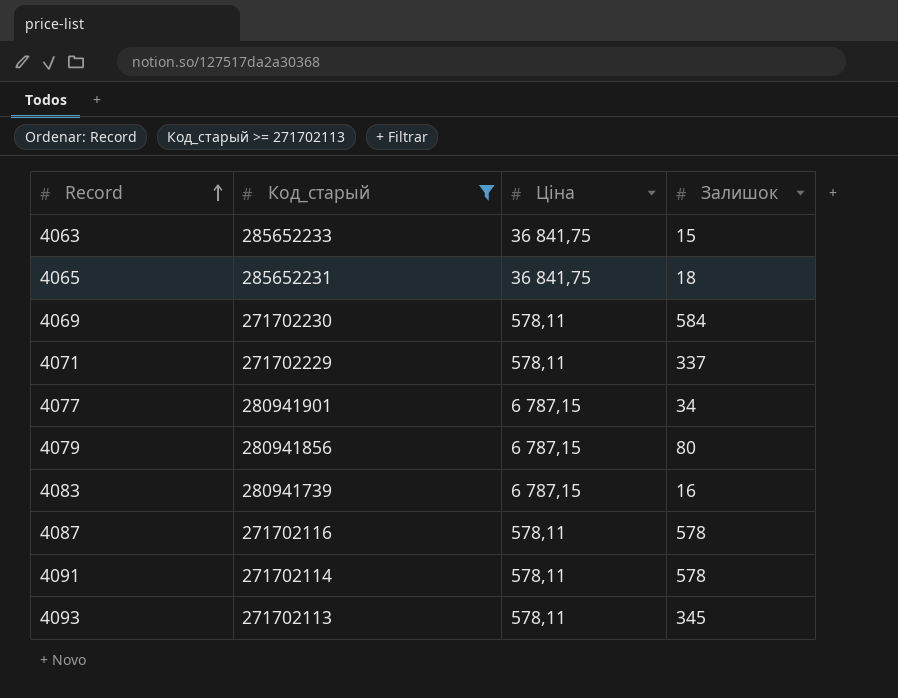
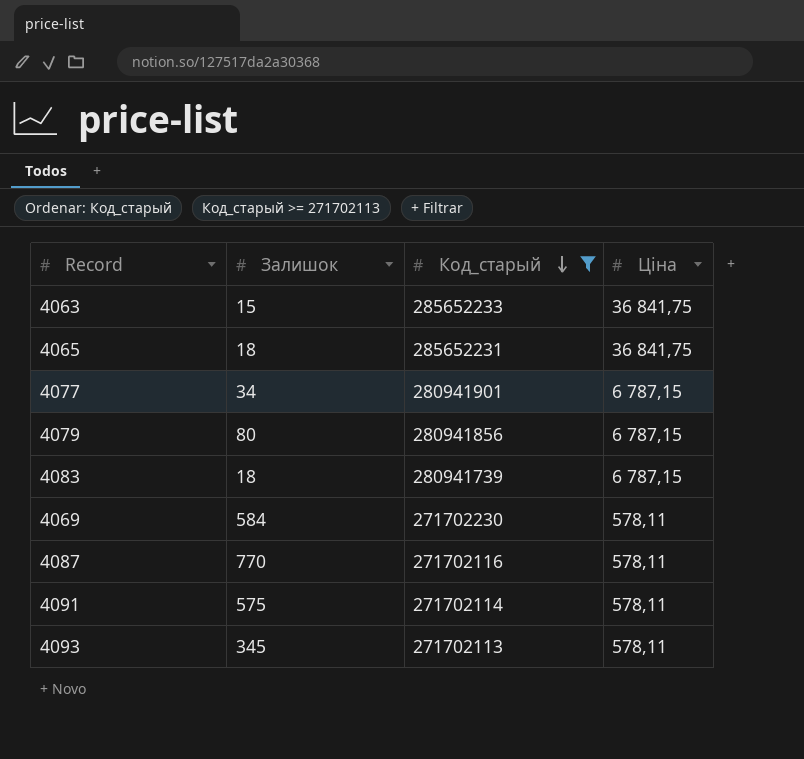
row order: Record ascending -> Код_старый descending
column Залишок | position: 4 -> 2
row 4071: 271702229 | 578,11 | 337 -> none
4083 | Залишок: 16 -> 18
4087 | Залишок: 578 -> 770
4091 | Залишок: 578 -> 575

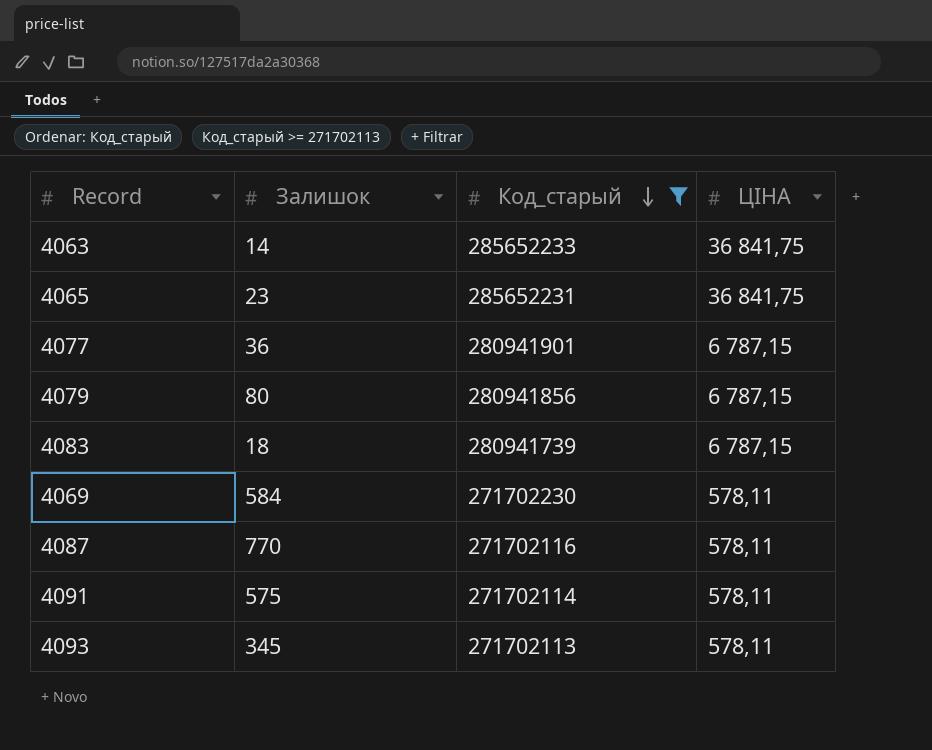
column name: Ціна -> ЦІНА
4063 | Залишок: 15 -> 14
4065 | Залишок: 18 -> 23
4077 | Залишок: 34 -> 36

